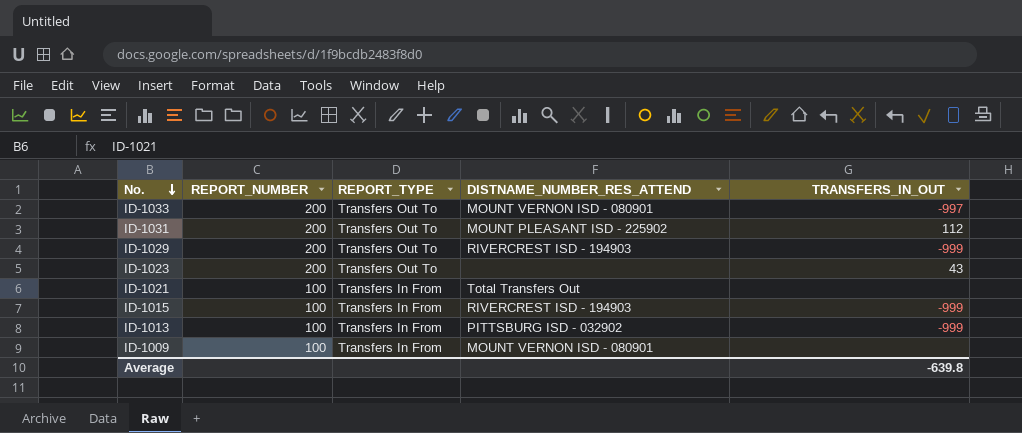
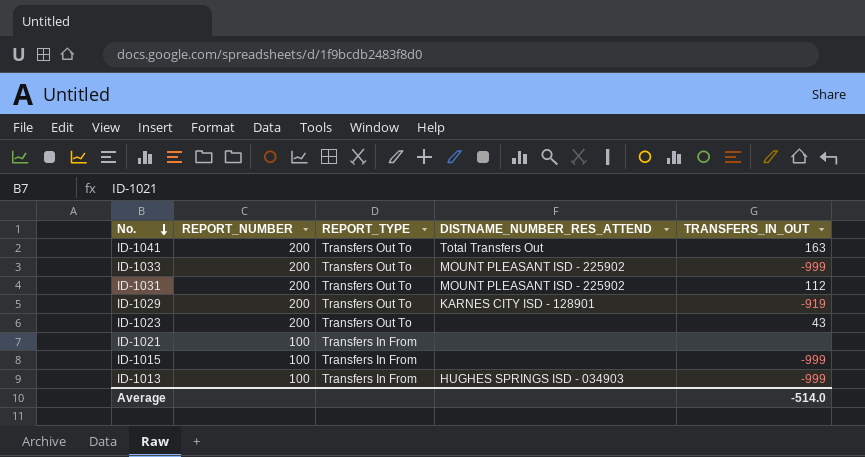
row ID-1009: 100 | Transfers In From | MOUNT VERNON ISD - 080901 | none -> none
row ID-1041: none -> 200 | Transfers Out To | Total Transfers Out | 163
ID-1033 | DISTNAME_NUMBER_RES_ATTEND: MOUNT VERNON ISD - 080901 -> MOUNT PLEASANT ISD - 225902
ID-1033 | TRANSFERS_IN_OUT: -997 -> -999
ID-1029 | DISTNAME_NUMBER_RES_ATTEND: RIVERCREST ISD - 194903 -> KARNES CITY ISD - 128901
ID-1029 | TRANSFERS_IN_OUT: -999 -> -919
ID-1021 | DISTNAME_NUMBER_RES_ATTEND: Total Transfers Out -> none
ID-1015 | DISTNAME_NUMBER_RES_ATTEND: RIVERCREST ISD - 194903 -> none
ID-1013 | DISTNAME_NUMBER_RES_ATTEND: PITTSBURG ISD - 032902 -> HUGHES SPRINGS ISD - 034903
Average | TRANSFERS_IN_OUT: -639.8 -> -514.0

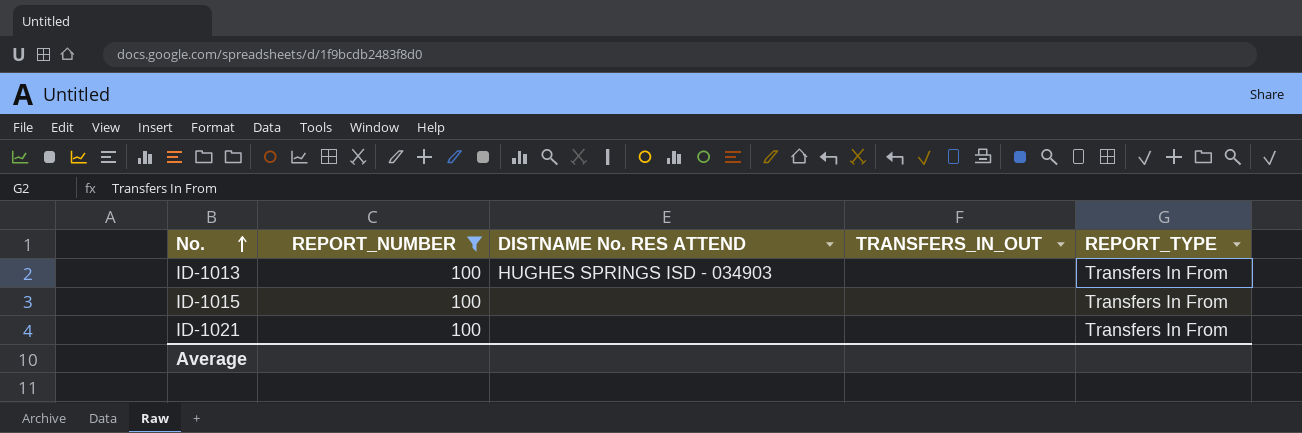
filter: none -> REPORT_NUMBER = 100
row order: No. descending -> No. ascending
column name: DISTNAME_NUMBER_RES_ATTEND -> DISTNAME No. RES ATTEND
column REPORT_TYPE | position: 3 -> 5
ID-1013 | TRANSFERS_IN_OUT: -999 -> none
ID-1015 | TRANSFERS_IN_OUT: -999 -> none
Average | TRANSFERS_IN_OUT: -514.0 -> none

